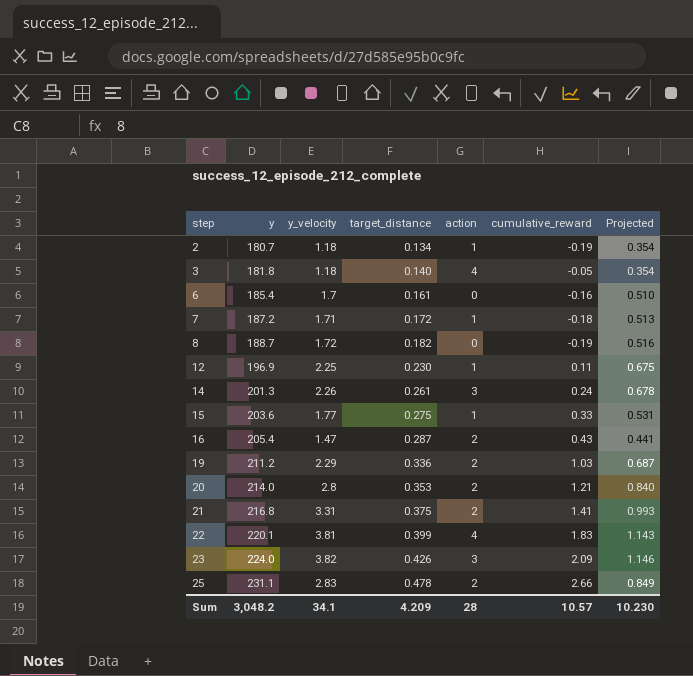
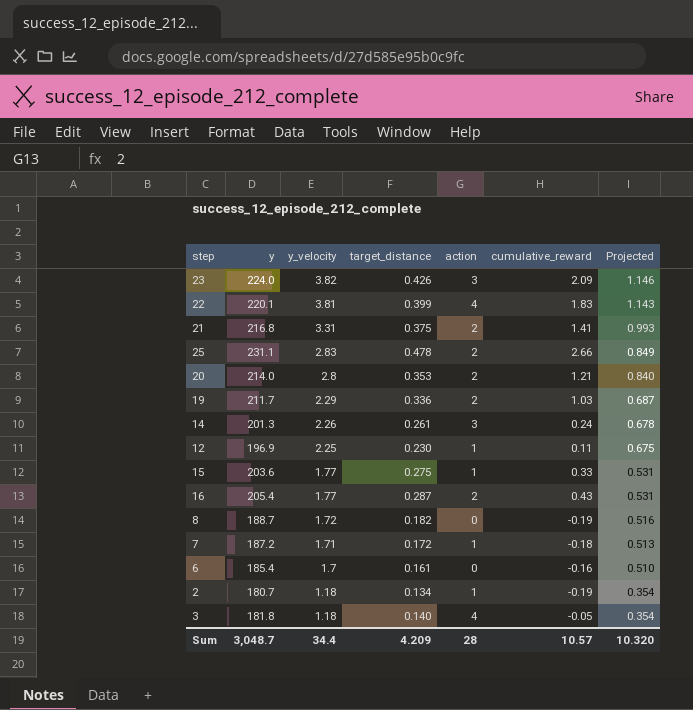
row order: step ascending -> y_velocity descending
19 | y: 211.2 -> 211.7
16 | y_velocity: 1.47 -> 1.77
16 | Projected: 0.441 -> 0.531
Sum | y: 3,048.2 -> 3,048.7
Sum | y_velocity: 34.1 -> 34.4
Sum | Projected: 10.230 -> 10.320

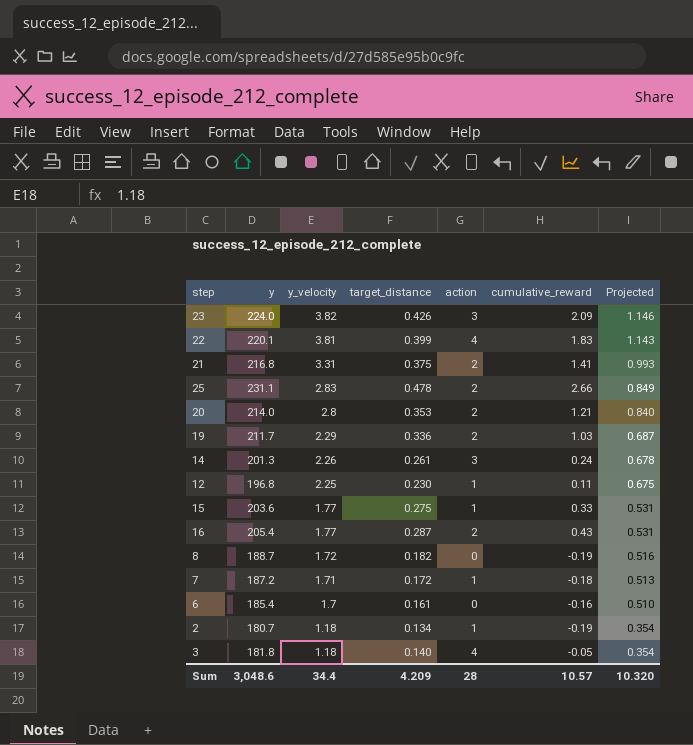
12 | y: 196.9 -> 196.8
Sum | y: 3,048.7 -> 3,048.6

